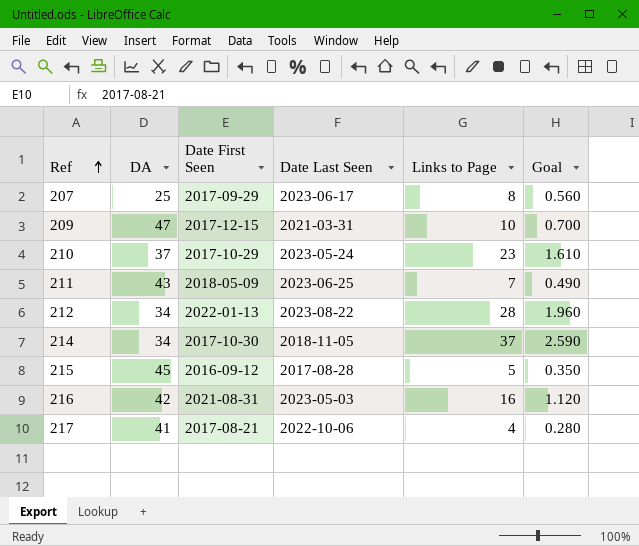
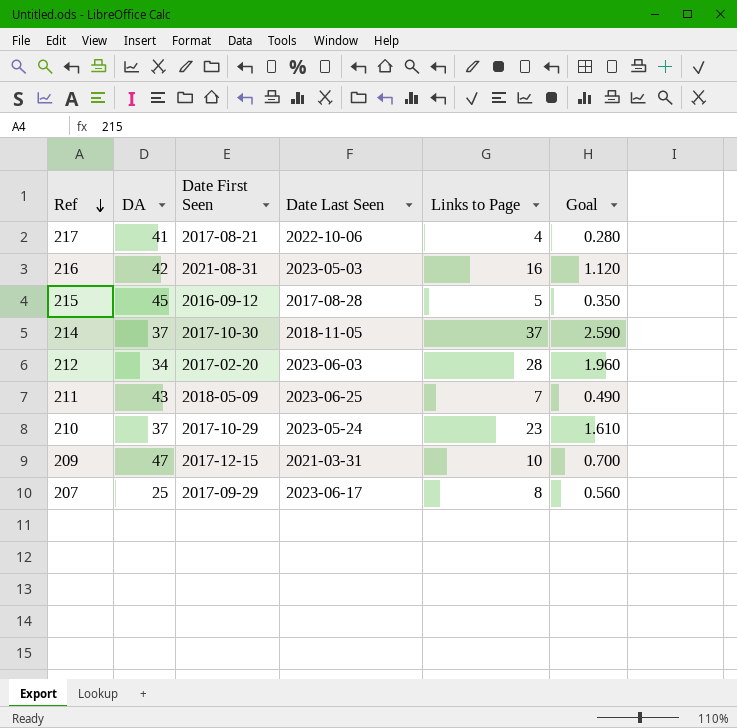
row order: Ref ascending -> Ref descending
214 | DA: 34 -> 37
212 | Date First Seen: 2022-01-13 -> 2017-02-20
212 | Date Last Seen: 2023-08-22 -> 2023-06-03

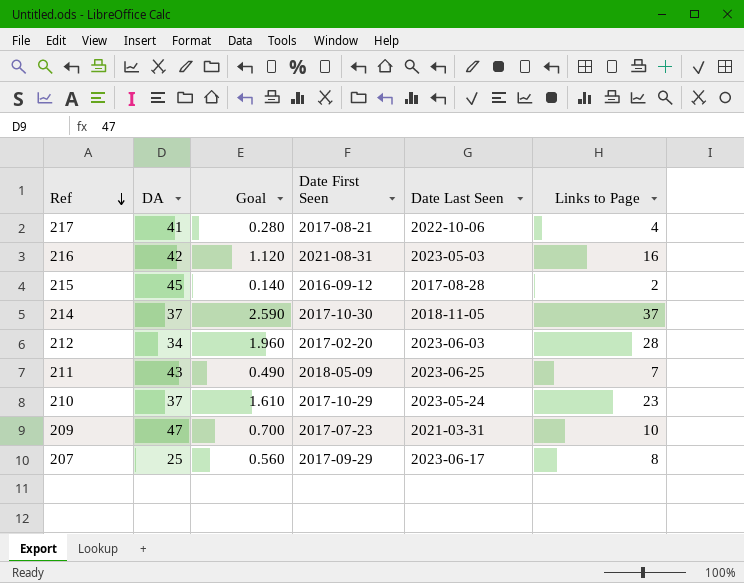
column Goal | position: 6 -> 3
215 | Goal: 0.350 -> 0.140
215 | Links to Page: 5 -> 2
209 | Date First Seen: 2017-12-15 -> 2017-07-23

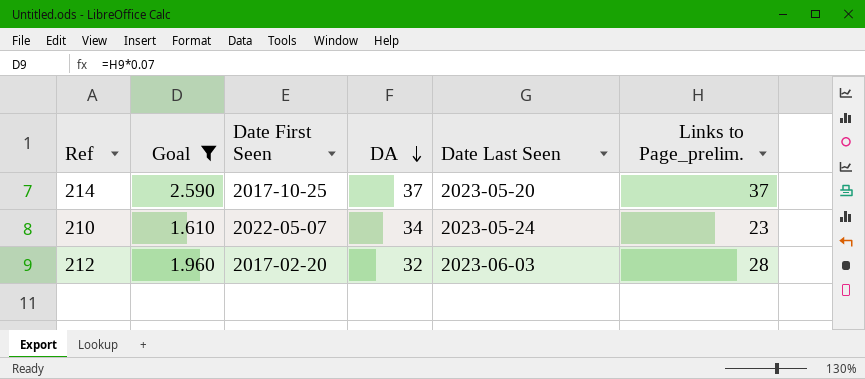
filter: none -> Goal >= 1.610
row order: Ref descending -> DA descending
column DA | position: 2 -> 4
column name: Links to Page -> Links to Page_prelim.
214 | Date First Seen: 2017-10-30 -> 2017-10-25
214 | Date Last Seen: 2018-11-05 -> 2023-05-20
210 | Date First Seen: 2017-10-29 -> 2022-05-07
210 | DA: 37 -> 34
212 | DA: 34 -> 32

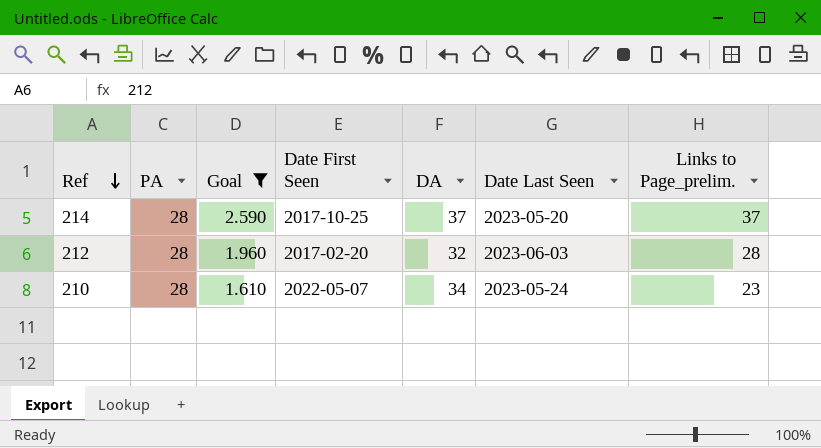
row order: DA descending -> Ref descending
column PA | position: none -> 2

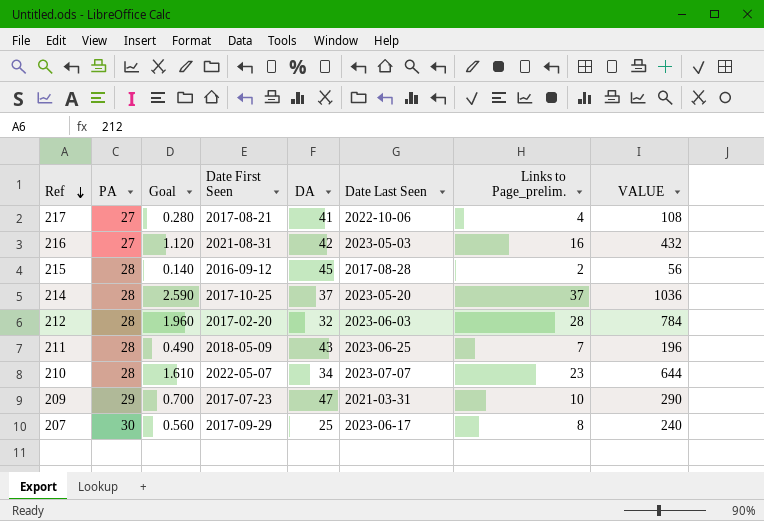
filter: Goal >= 1.610 -> none
column VALUE | formula: none -> [PA] * [Links to Page_prelim.]
210 | Date Last Seen: 2023-05-24 -> 2023-07-07

